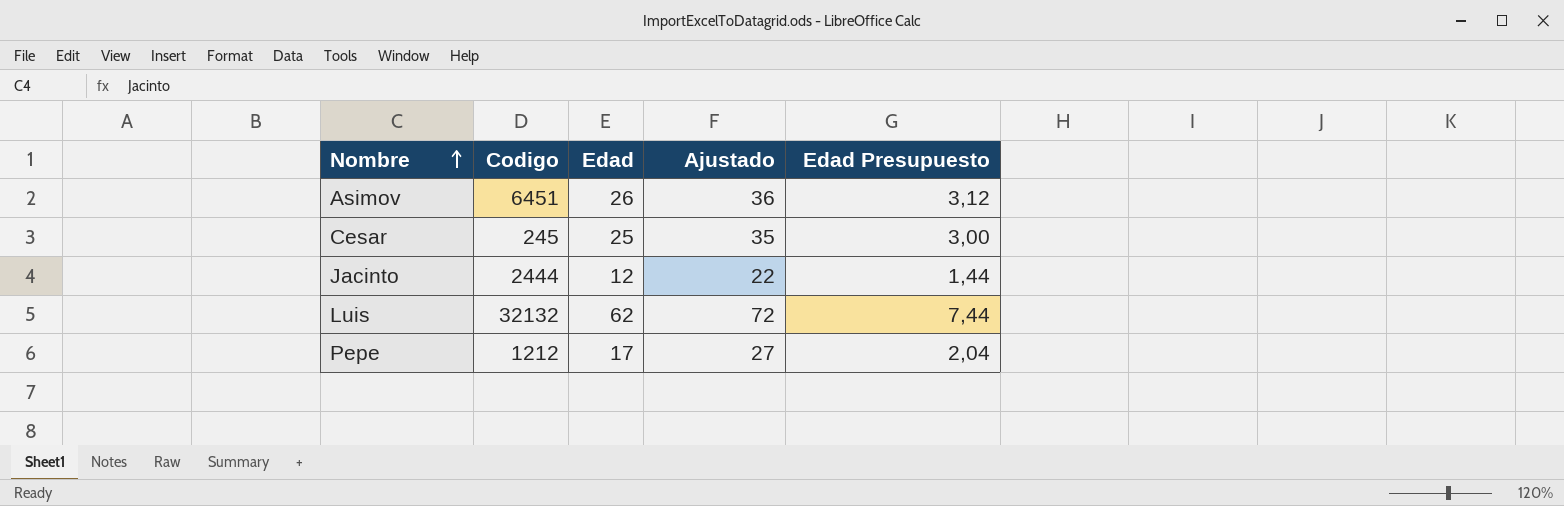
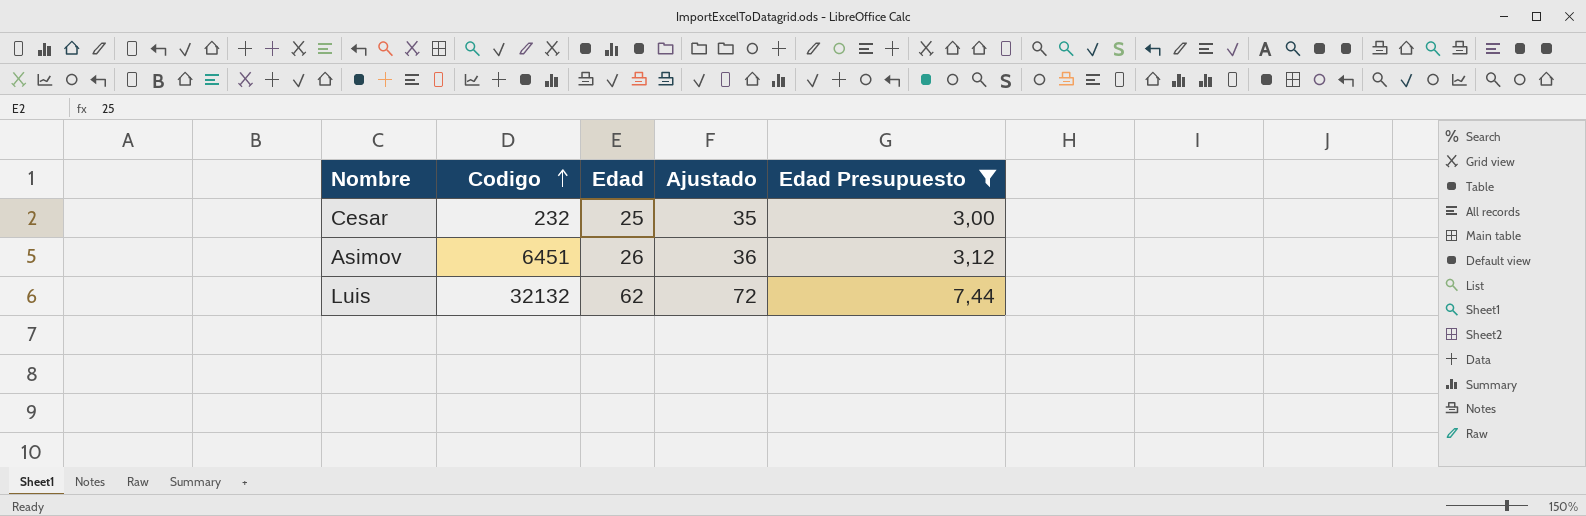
filter: none -> Edad Presupuesto >= 3,00
row order: Nombre ascending -> Codigo ascending
Cesar | Codigo: 245 -> 232

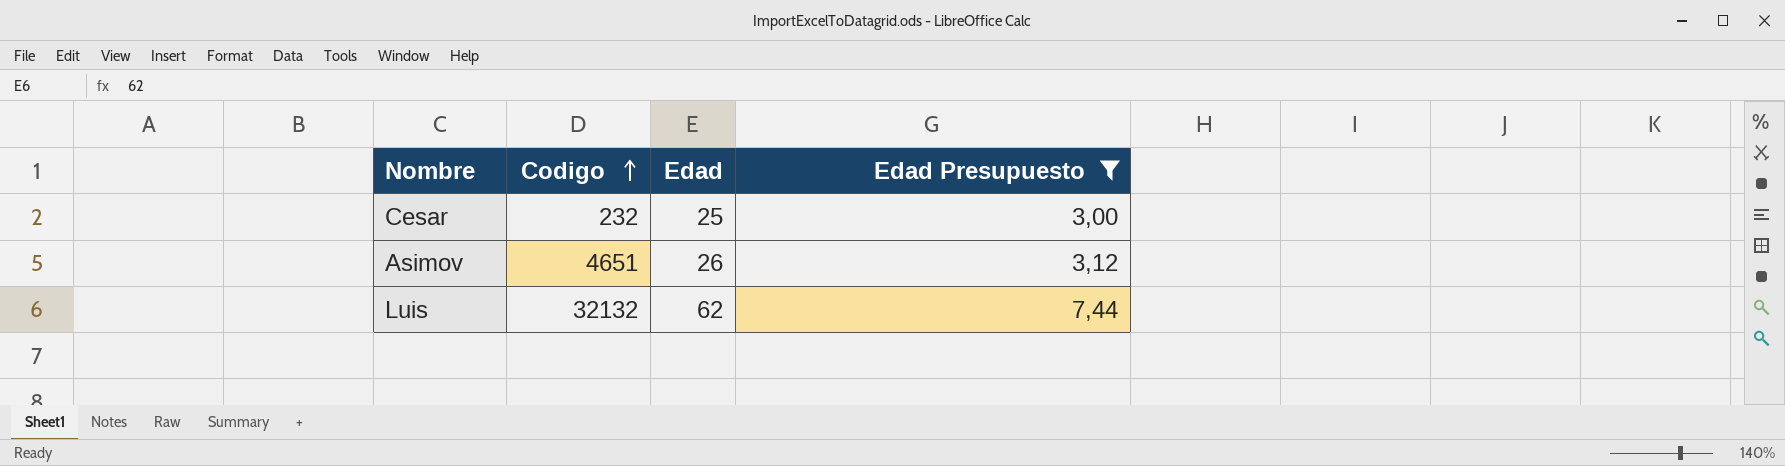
column Ajustado | formula: [Edad] + 10 -> none
Asimov | Codigo: 6451 -> 4651

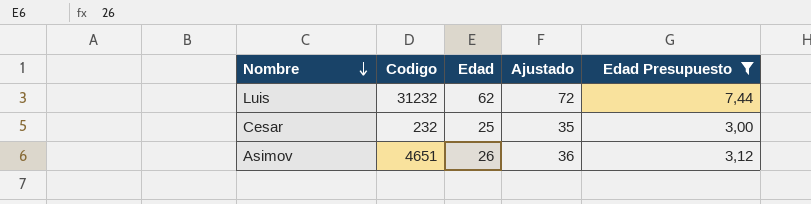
row order: Codigo ascending -> Nombre descending
column Ajustado | formula: none -> [Edad] + 10
Luis | Codigo: 32132 -> 31232

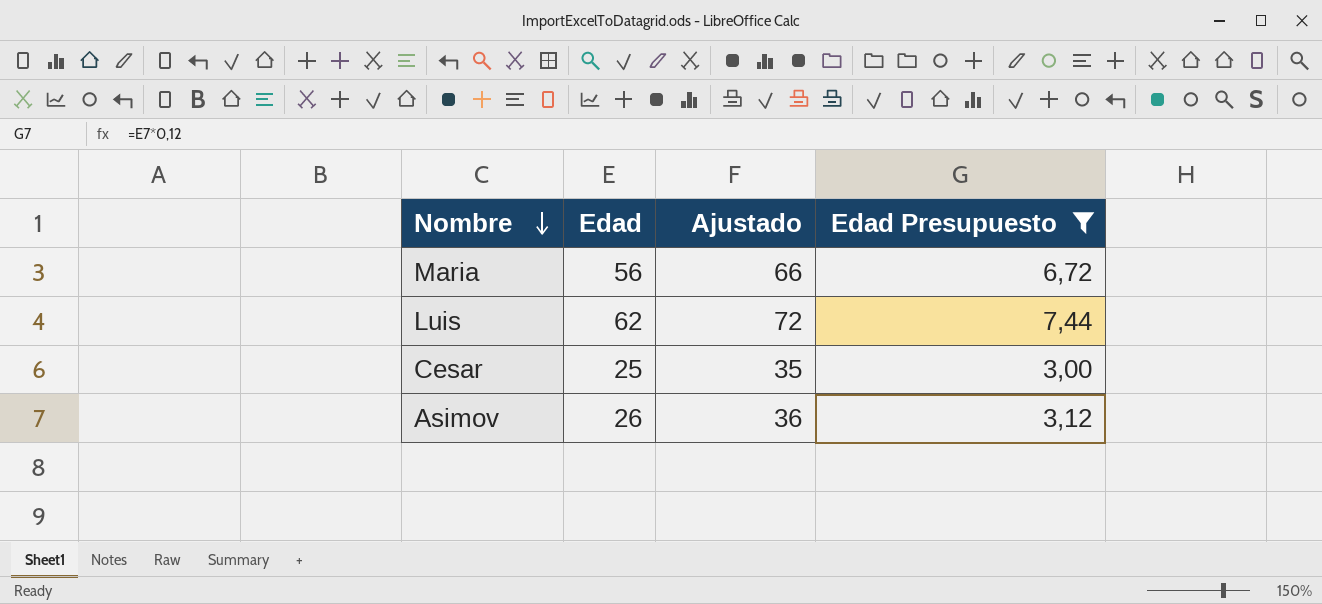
column Codigo | position: 2 -> none
row Maria: none -> 56 | 66 | 6,72

